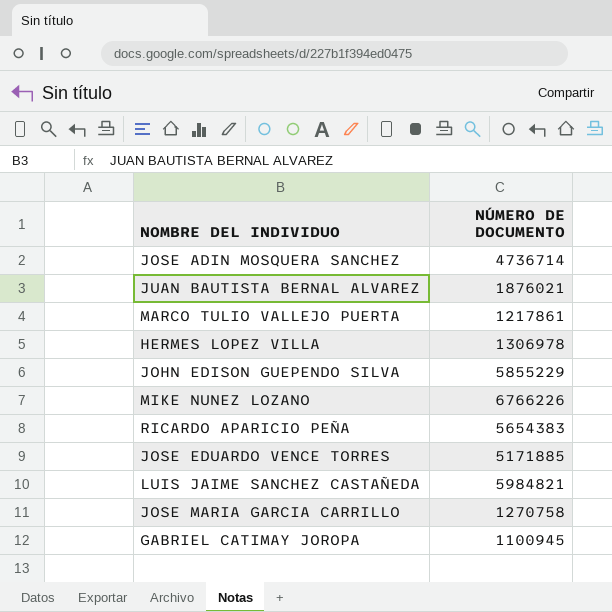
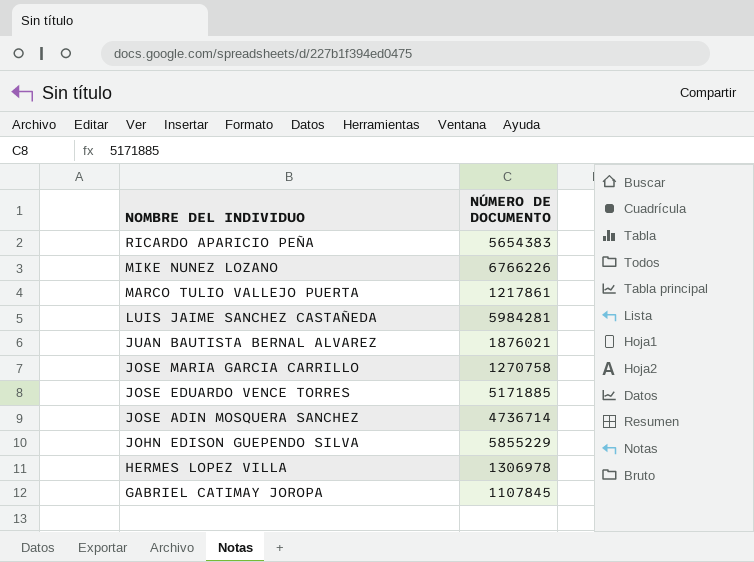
row order: none -> NOMBRE DEL INDIVIDUO descending
LUIS JAIME SANCHEZ CASTAÑEDA | NÚMERO DE DOCUMENTO: 5984821 -> 5984281
GABRIEL CATIMAY JOROPA | NÚMERO DE DOCUMENTO: 1100945 -> 1107845

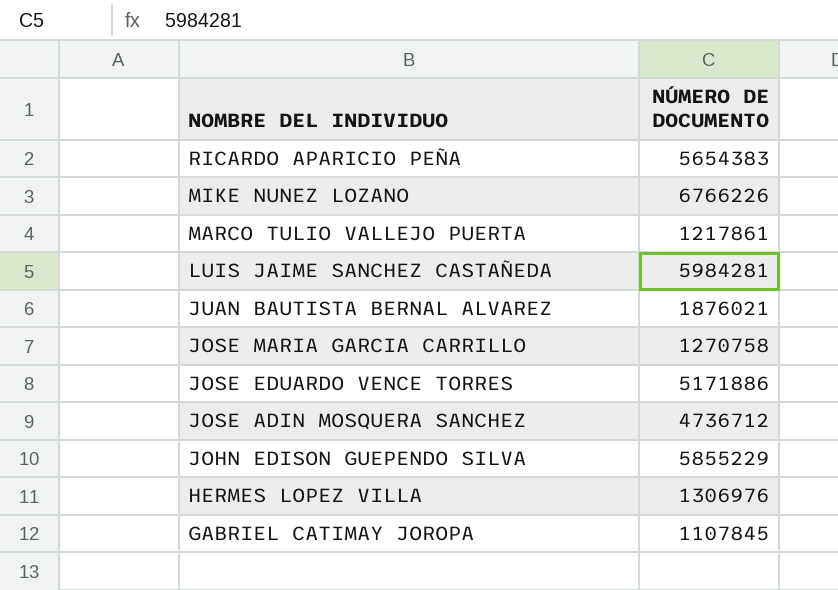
JOSE EDUARDO VENCE TORRES | NÚMERO DE DOCUMENTO: 5171885 -> 5171886
JOSE ADIN MOSQUERA SANCHEZ | NÚMERO DE DOCUMENTO: 4736714 -> 4736712
HERMES LOPEZ VILLA | NÚMERO DE DOCUMENTO: 1306978 -> 1306976

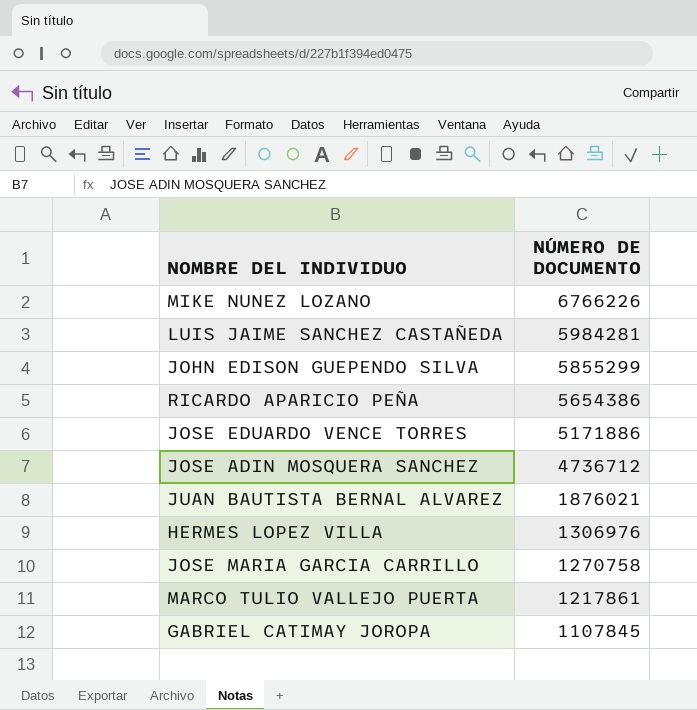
row order: NOMBRE DEL INDIVIDUO descending -> NÚMERO DE DOCUMENTO descending
JOHN EDISON GUEPENDO SILVA | NÚMERO DE DOCUMENTO: 5855229 -> 5855299
RICARDO APARICIO PEÑA | NÚMERO DE DOCUMENTO: 5654383 -> 5654386

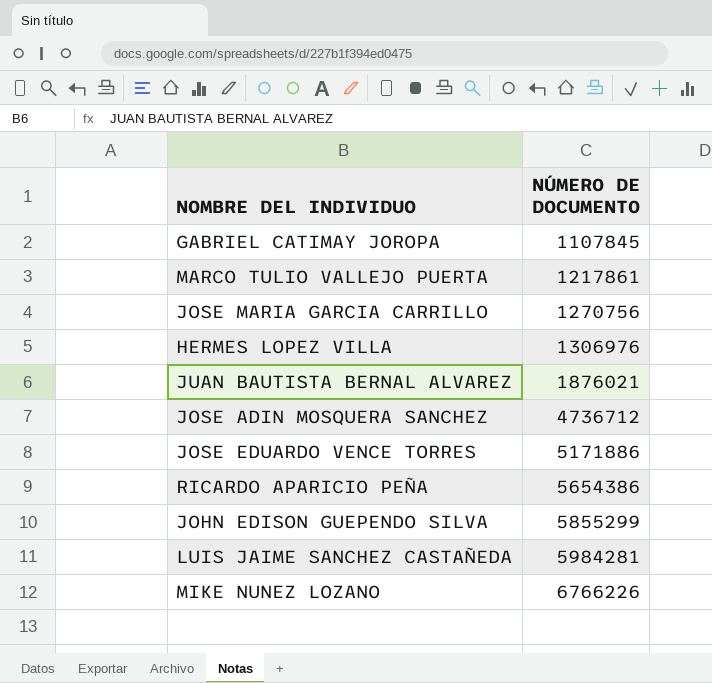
row order: NÚMERO DE DOCUMENTO descending -> NÚMERO DE DOCUMENTO ascending
JOSE MARIA GARCIA CARRILLO | NÚMERO DE DOCUMENTO: 1270758 -> 1270756

